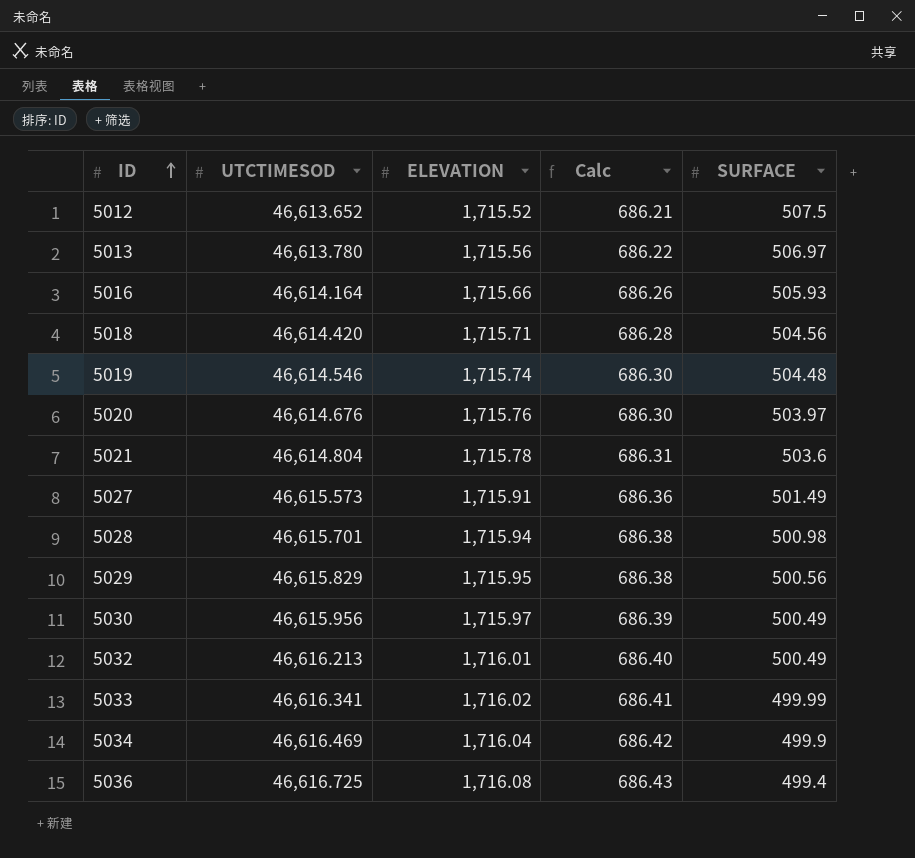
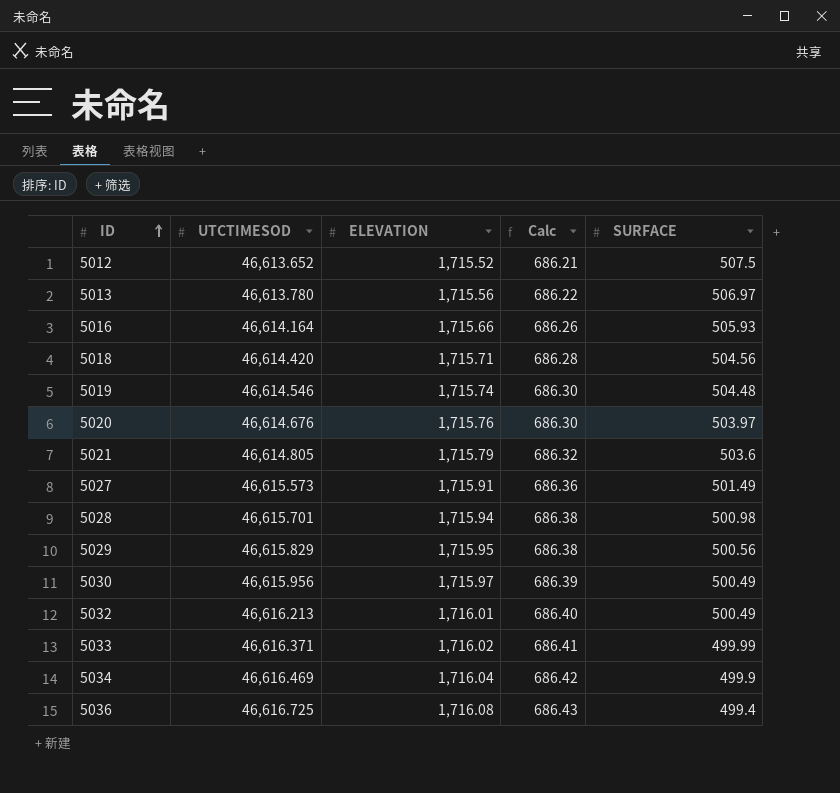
5021 | UTCTIMESOD: 46,614.804 -> 46,614.805
5021 | ELEVATION: 1,715.78 -> 1,715.79
5021 | Calc: 686.31 -> 686.32
5033 | UTCTIMESOD: 46,616.341 -> 46,616.371

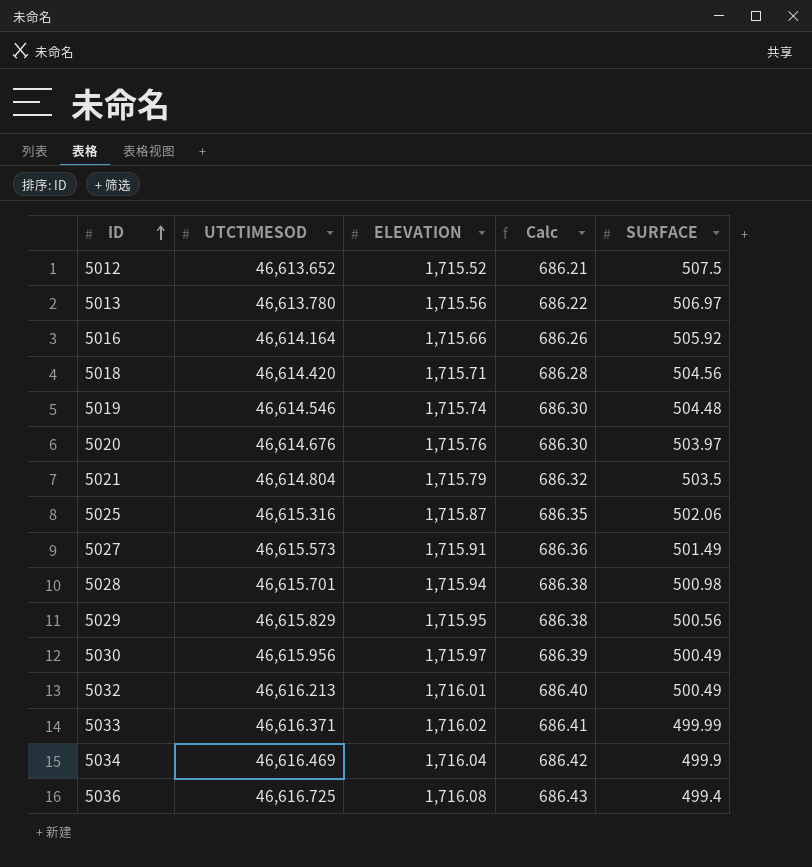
5016 | SURFACE: 505.93 -> 505.92
5021 | UTCTIMESOD: 46,614.805 -> 46,614.804
5021 | SURFACE: 503.6 -> 503.5
row 5025: none -> 46,615.316 | 1,715.87 | 686.35 | 502.06

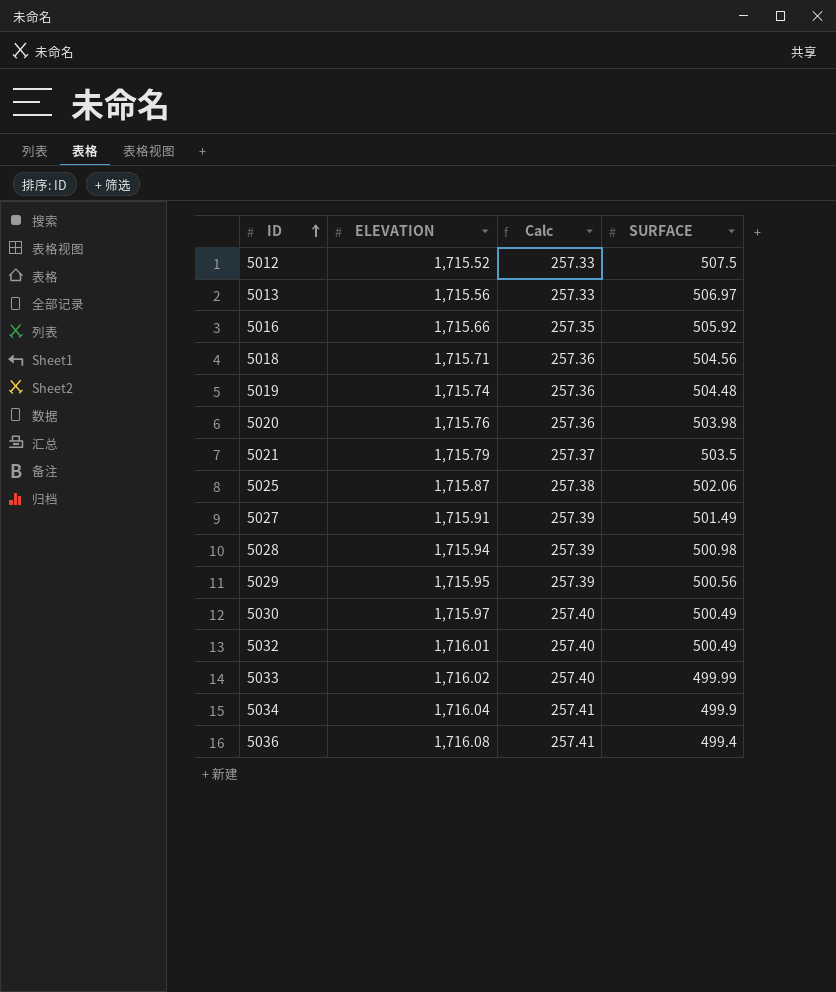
column UTCTIMESOD | position: 2 -> none
column Calc | formula: [ELEVATION] * 0.4 -> [ELEVATION] * 0.15
5020 | SURFACE: 503.97 -> 503.98

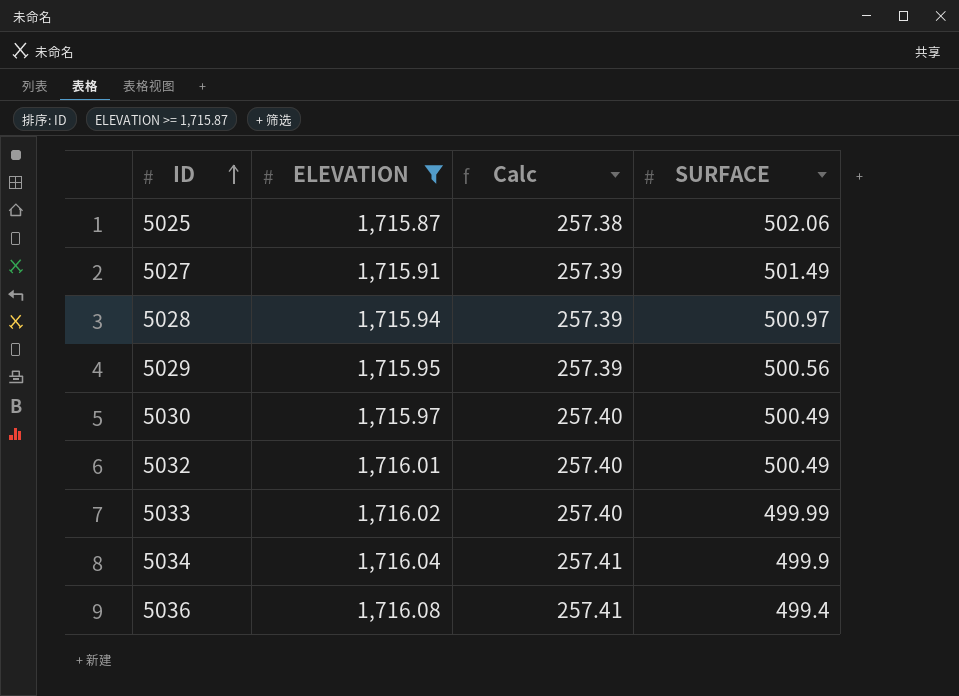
filter: none -> ELEVATION >= 1,715.87
5028 | SURFACE: 500.98 -> 500.97

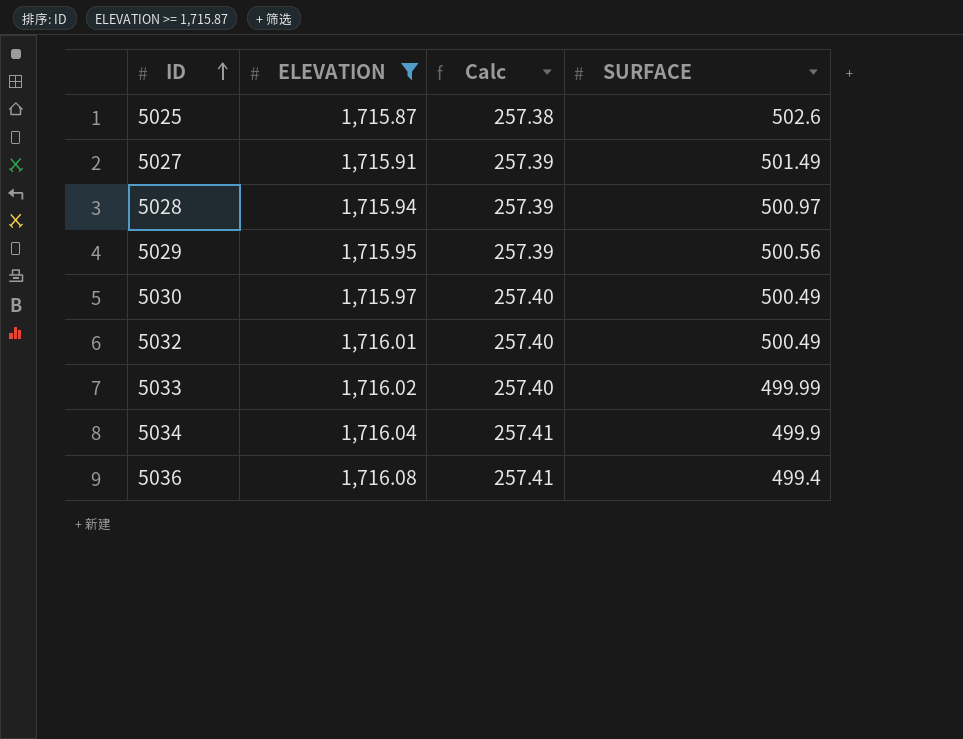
5025 | SURFACE: 502.06 -> 502.6

